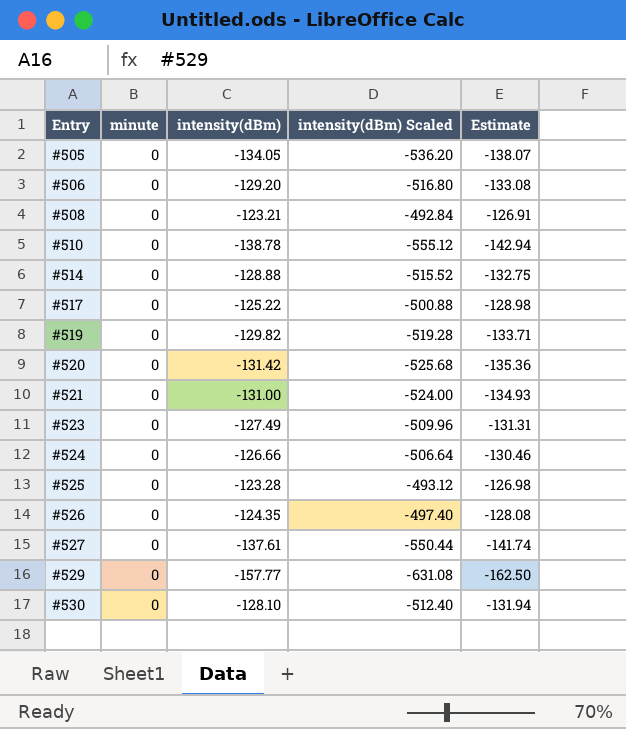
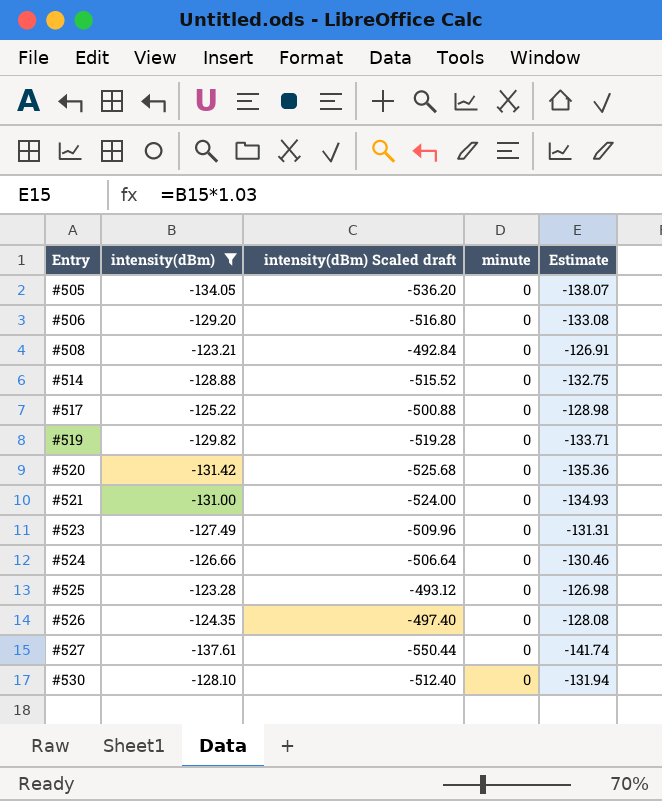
filter: none -> intensity(dBm) >= -137.61
column name: intensity(dBm) Scaled -> intensity(dBm) Scaled draft
column minute | position: 2 -> 4

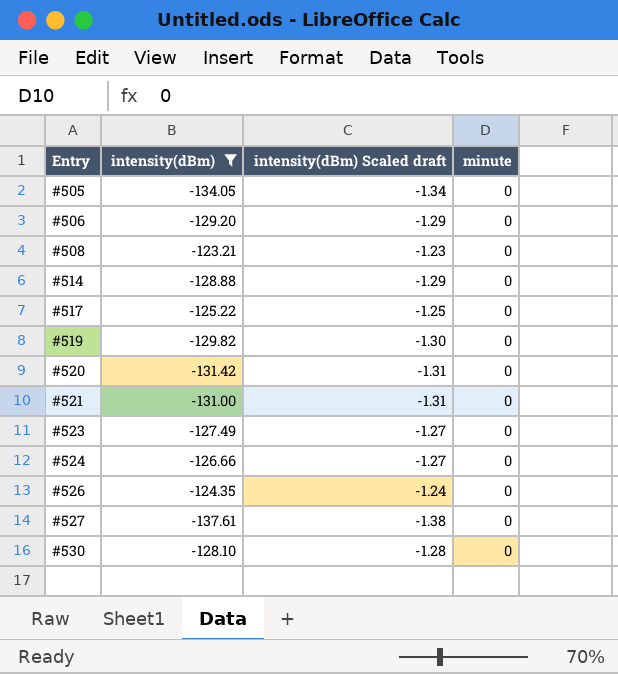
column Estimate | formula: [intensity(dBm)] * 1.03 -> none
column intensity(dBm) Scaled draft | formula: [intensity(dBm)] * 4 -> [intensity(dBm)] * 0.01
row #525: -123.28 | -493.12 | 0 | -126.98 -> none

